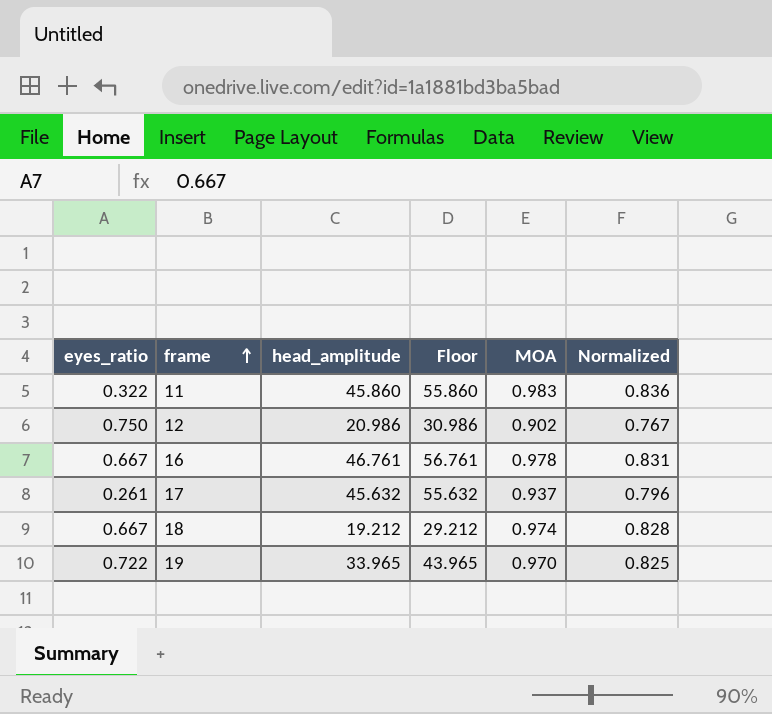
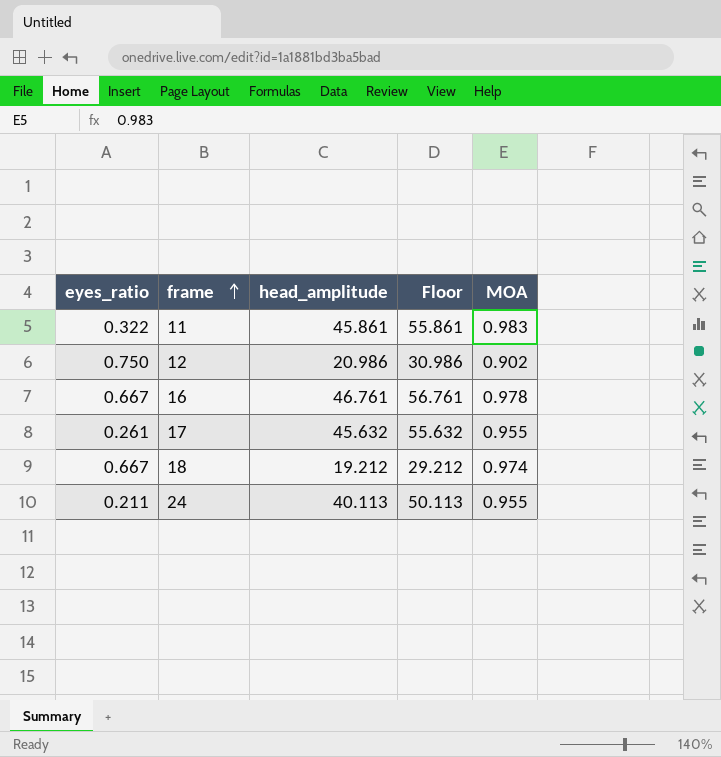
column Normalized | formula: [MOA] * 0.85 -> none
row 19: 0.722 | 33.965 | 43.965 | 0.970 | 0.825 -> none
11 | head_amplitude: 45.860 -> 45.861
11 | Floor: 55.860 -> 55.861
17 | MOA: 0.937 -> 0.955
row 24: none -> 0.211 | 40.113 | 50.113 | 0.955

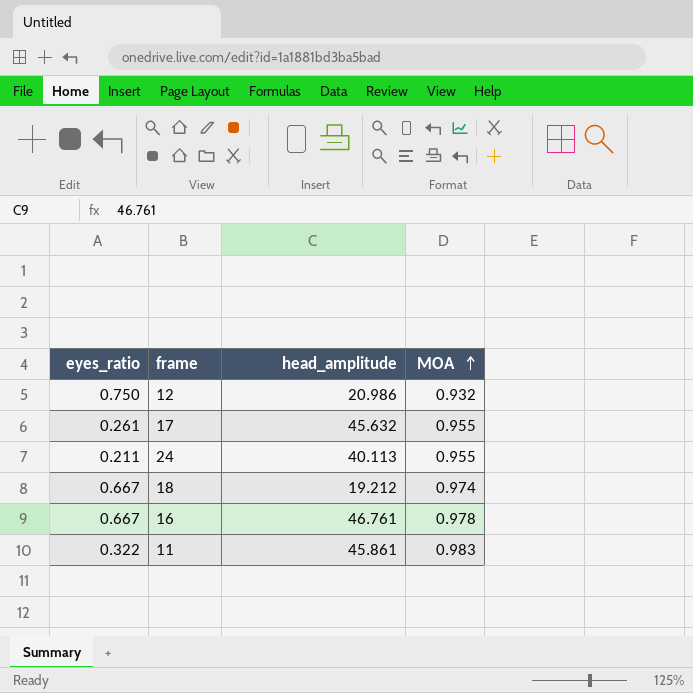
row order: frame ascending -> MOA ascending
column Floor | formula: [head_amplitude] + 10 -> none
12 | MOA: 0.902 -> 0.932

